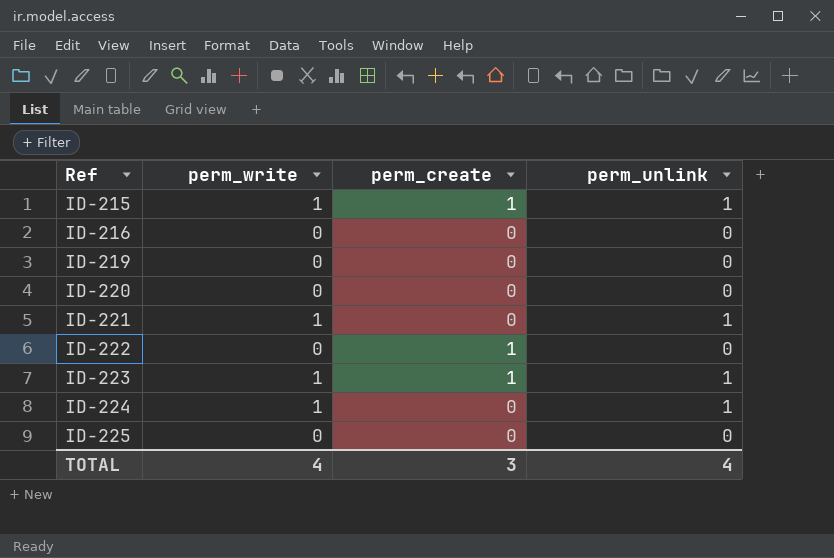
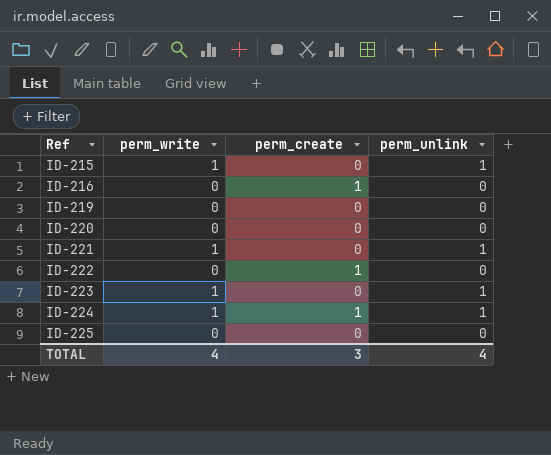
ID-215 | perm_create: 1 -> 0
ID-216 | perm_create: 0 -> 1
ID-223 | perm_create: 1 -> 0
ID-224 | perm_create: 0 -> 1

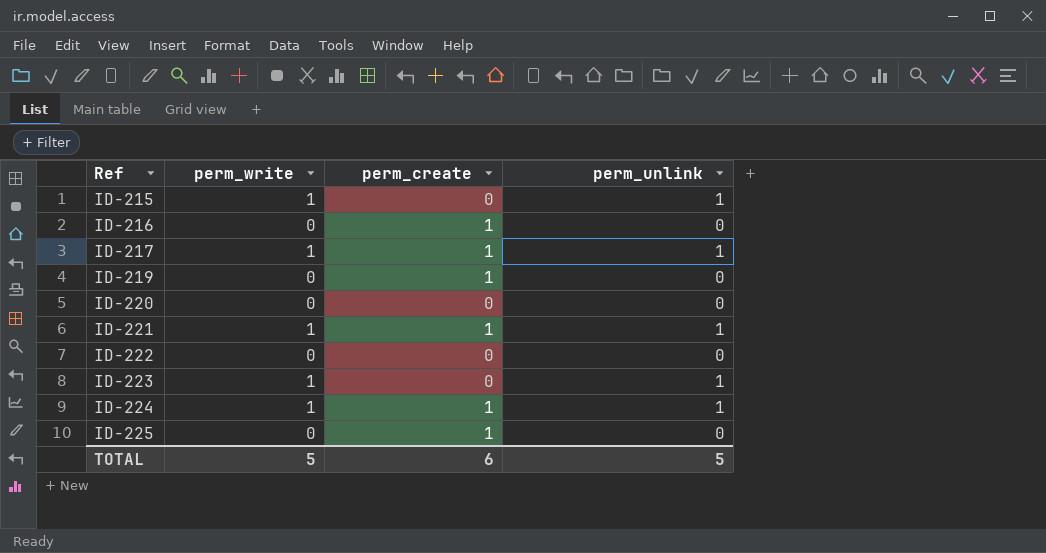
row ID-217: none -> 1 | 1 | 1
ID-219 | perm_create: 0 -> 1
ID-221 | perm_create: 0 -> 1
ID-222 | perm_create: 1 -> 0
ID-225 | perm_create: 0 -> 1
TOTAL | perm_write: 4 -> 5
TOTAL | perm_create: 3 -> 6
TOTAL | perm_unlink: 4 -> 5

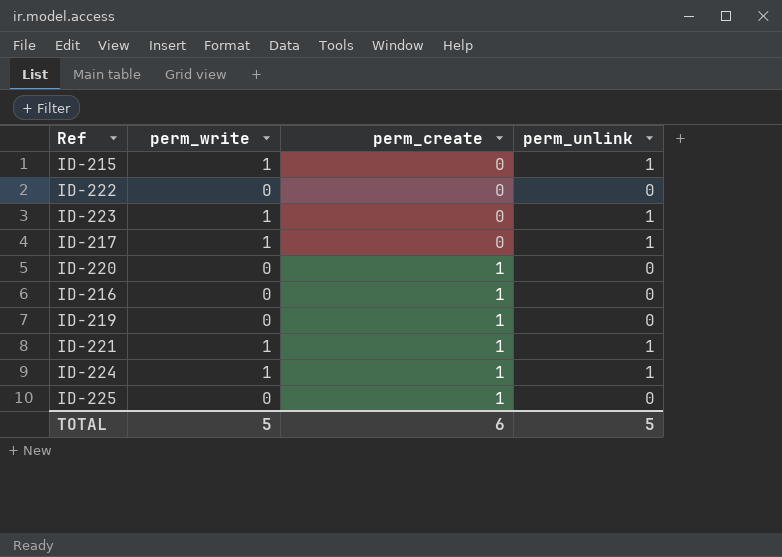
row order: Ref ascending -> perm_create ascending
ID-217 | perm_create: 1 -> 0
ID-220 | perm_create: 0 -> 1

